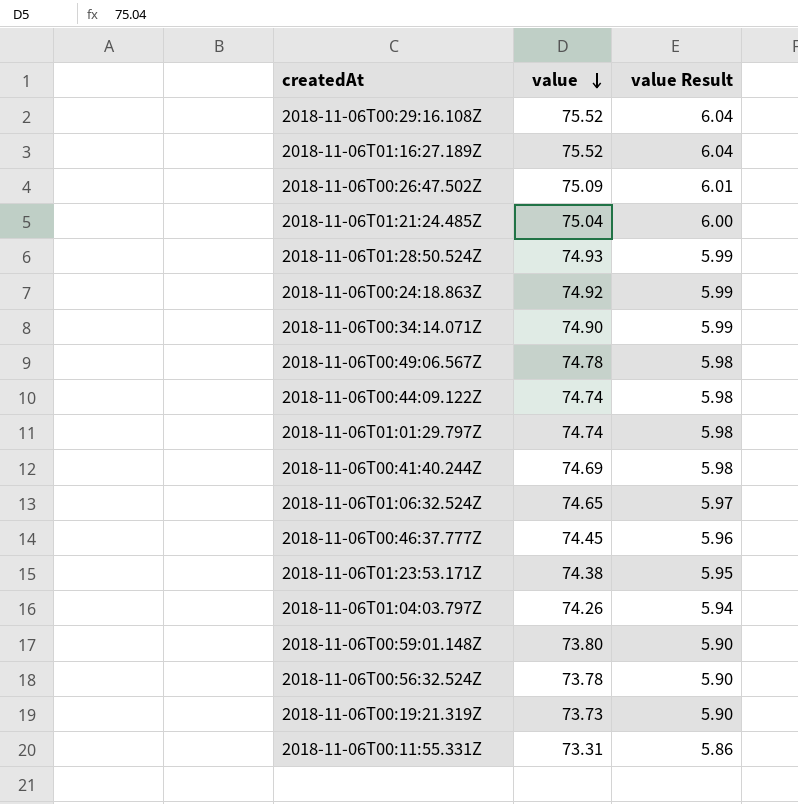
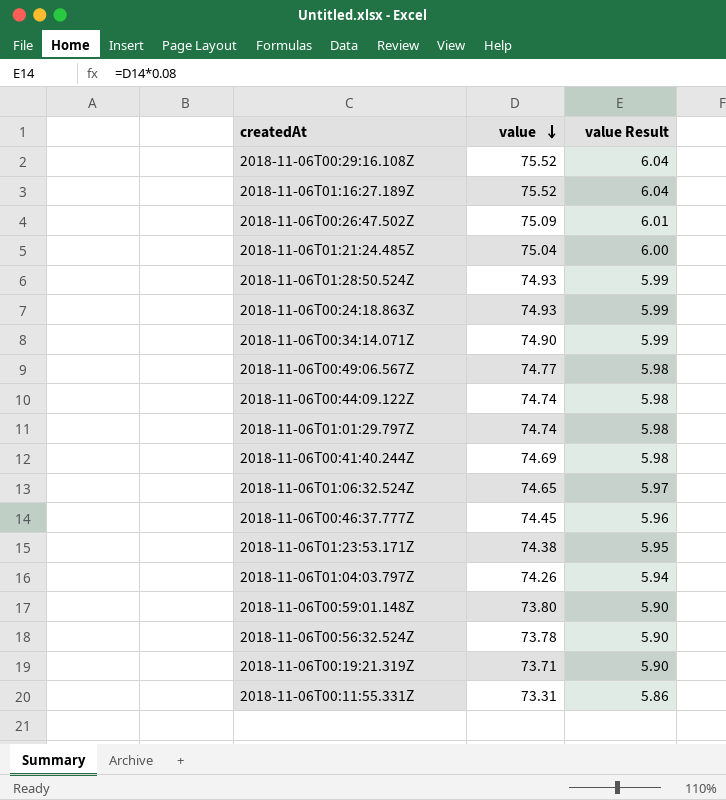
2018-11-06T00:24:18.863Z | value: 74.92 -> 74.93
2018-11-06T00:49:06.567Z | value: 74.78 -> 74.77
2018-11-06T00:19:21.319Z | value: 73.73 -> 73.71

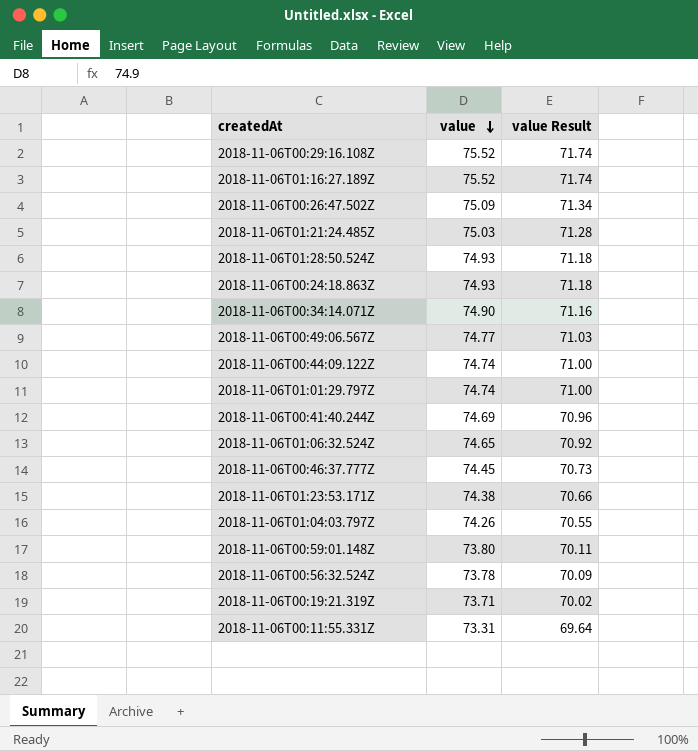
column value Result | formula: [value] * 0.08 -> [value] * 0.95
2018-11-06T01:21:24.485Z | value: 75.04 -> 75.03

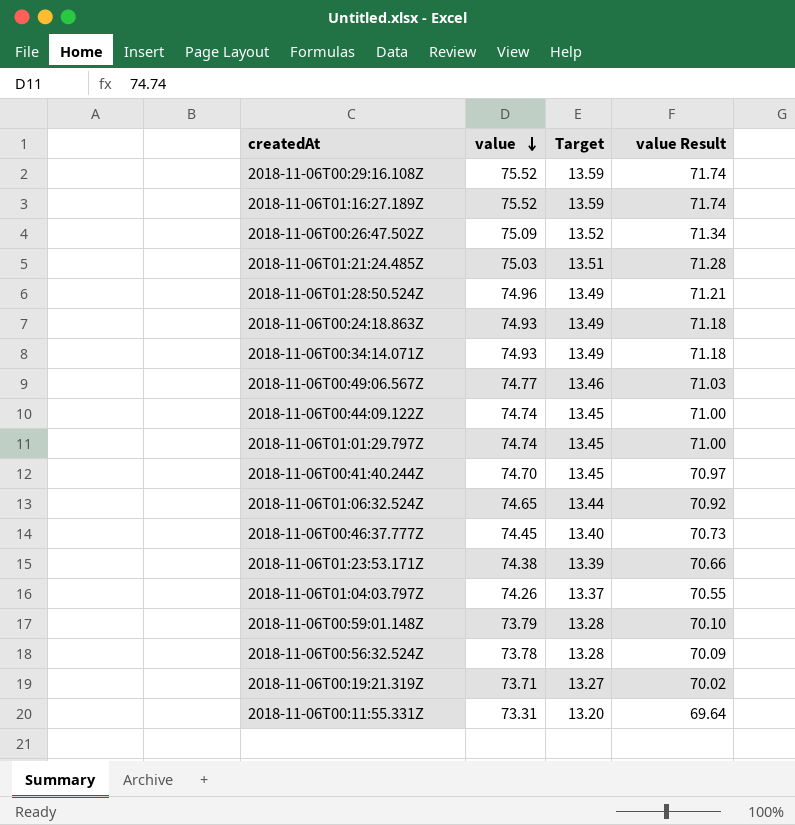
column Target | formula: none -> [value] * 0.18
2018-11-06T01:28:50.524Z | value: 74.93 -> 74.96
2018-11-06T01:28:50.524Z | value Result: 71.18 -> 71.21
2018-11-06T00:34:14.071Z | value: 74.90 -> 74.93
2018-11-06T00:34:14.071Z | value Result: 71.16 -> 71.18
2018-11-06T00:41:40.244Z | value: 74.69 -> 74.70
2018-11-06T00:41:40.244Z | value Result: 70.96 -> 70.97
2018-11-06T00:59:01.148Z | value: 73.80 -> 73.79
2018-11-06T00:59:01.148Z | value Result: 70.11 -> 70.10

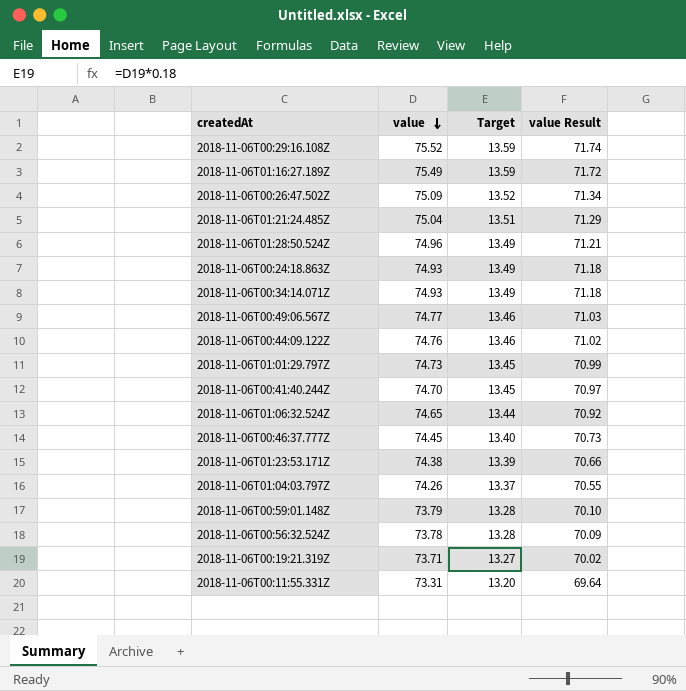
2018-11-06T01:16:27.189Z | value: 75.52 -> 75.49
2018-11-06T01:16:27.189Z | value Result: 71.74 -> 71.72
2018-11-06T01:21:24.485Z | value: 75.03 -> 75.04
2018-11-06T01:21:24.485Z | value Result: 71.28 -> 71.29
2018-11-06T00:44:09.122Z | value: 74.74 -> 74.76
2018-11-06T00:44:09.122Z | Target: 13.45 -> 13.46
2018-11-06T00:44:09.122Z | value Result: 71.00 -> 71.02
2018-11-06T01:01:29.797Z | value: 74.74 -> 74.73
2018-11-06T01:01:29.797Z | value Result: 71.00 -> 70.99

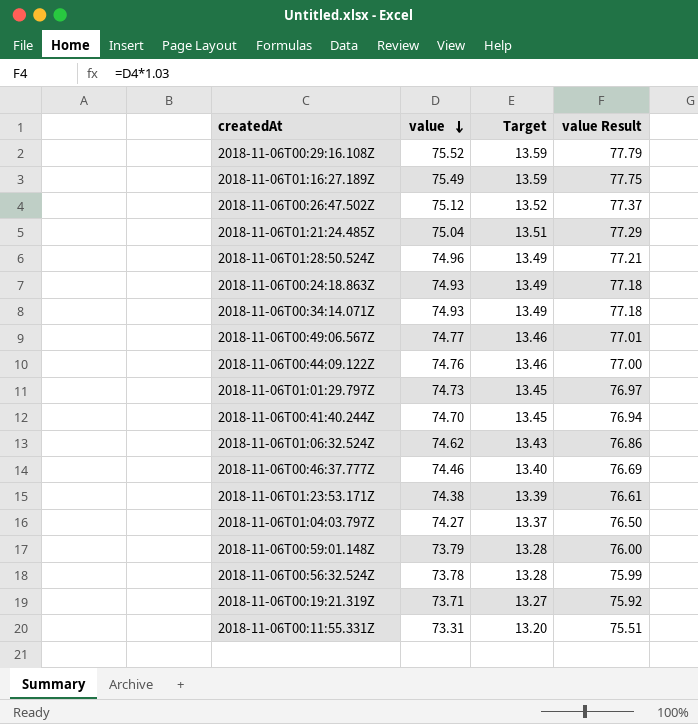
column value Result | formula: [value] * 0.95 -> [value] * 1.03
2018-11-06T00:26:47.502Z | value: 75.09 -> 75.12
2018-11-06T01:06:32.524Z | value: 74.65 -> 74.62
2018-11-06T01:06:32.524Z | Target: 13.44 -> 13.43
2018-11-06T00:46:37.777Z | value: 74.45 -> 74.46
2018-11-06T01:04:03.797Z | value: 74.26 -> 74.27

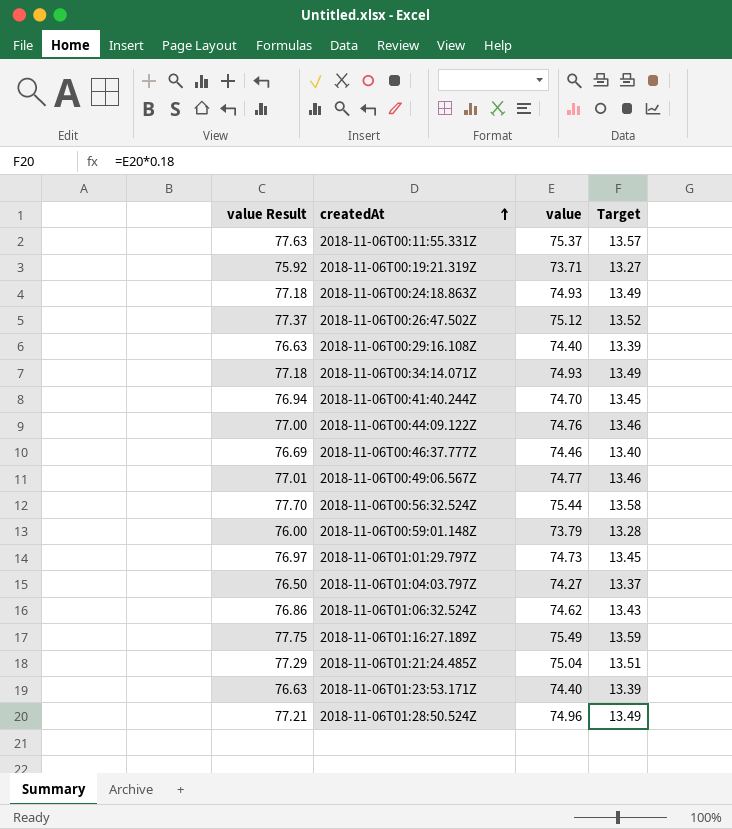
row order: value descending -> createdAt ascending
column value Result | position: 4 -> 1
2018-11-06T00:11:55.331Z | value Result: 75.51 -> 77.63
2018-11-06T00:11:55.331Z | value: 73.31 -> 75.37
2018-11-06T00:11:55.331Z | Target: 13.20 -> 13.57
2018-11-06T00:29:16.108Z | value Result: 77.79 -> 76.63
2018-11-06T00:29:16.108Z | value: 75.52 -> 74.40
2018-11-06T00:29:16.108Z | Target: 13.59 -> 13.39
2018-11-06T00:56:32.524Z | value Result: 75.99 -> 77.70
2018-11-06T00:56:32.524Z | value: 73.78 -> 75.44
2018-11-06T00:56:32.524Z | Target: 13.28 -> 13.58
2018-11-06T01:23:53.171Z | value Result: 76.61 -> 76.63
2018-11-06T01:23:53.171Z | value: 74.38 -> 74.40

